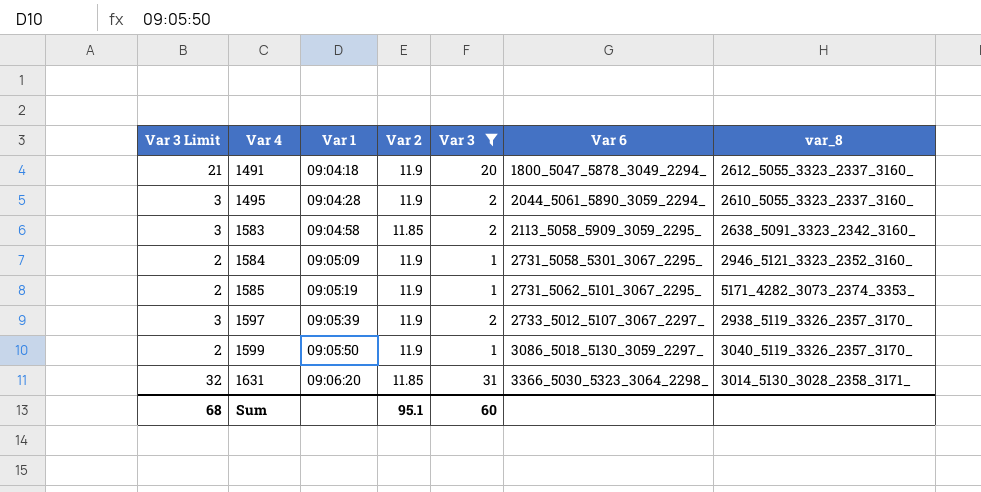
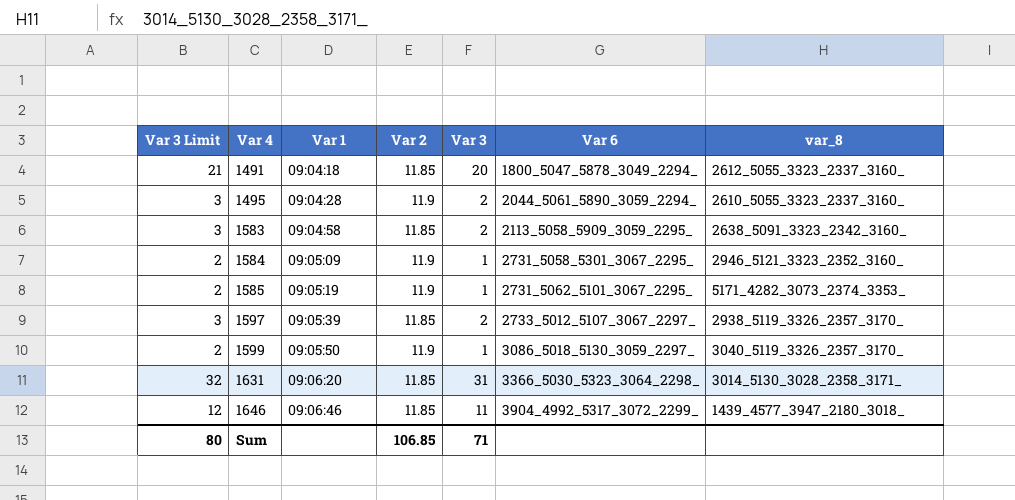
filter: Var 3 != 11 -> none
1491 | Var 2: 11.9 -> 11.85
1597 | Var 2: 11.9 -> 11.85
Sum | Var 3 Limit: 68 -> 80
Sum | Var 2: 95.1 -> 106.85
Sum | Var 3: 60 -> 71

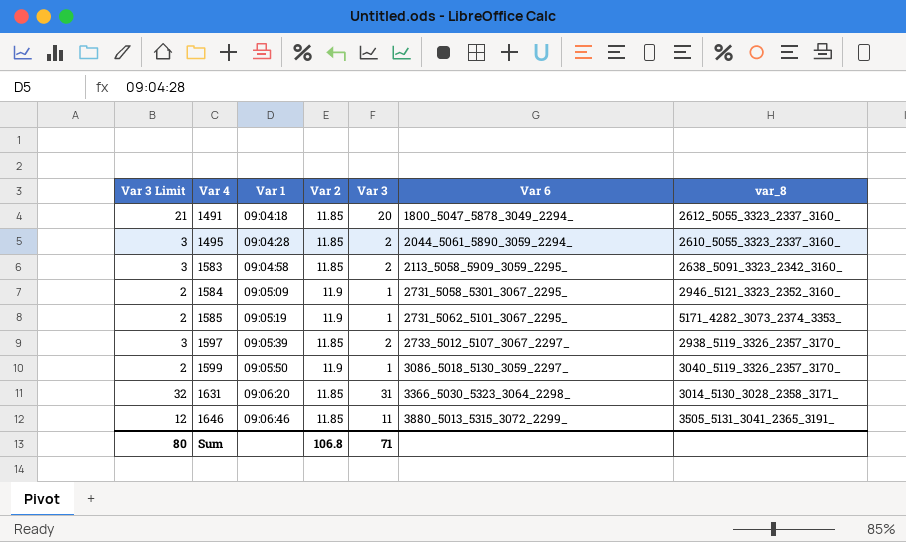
1495 | Var 2: 11.9 -> 11.85
1646 | Var 6: 3904_4992_5317_3072_2299_ -> 3880_5013_5315_3072_2299_
1646 | var_8: 1439_4577_3947_2180_3018_ -> 3505_5131_3041_2365_3191_
Sum | Var 2: 106.85 -> 106.8

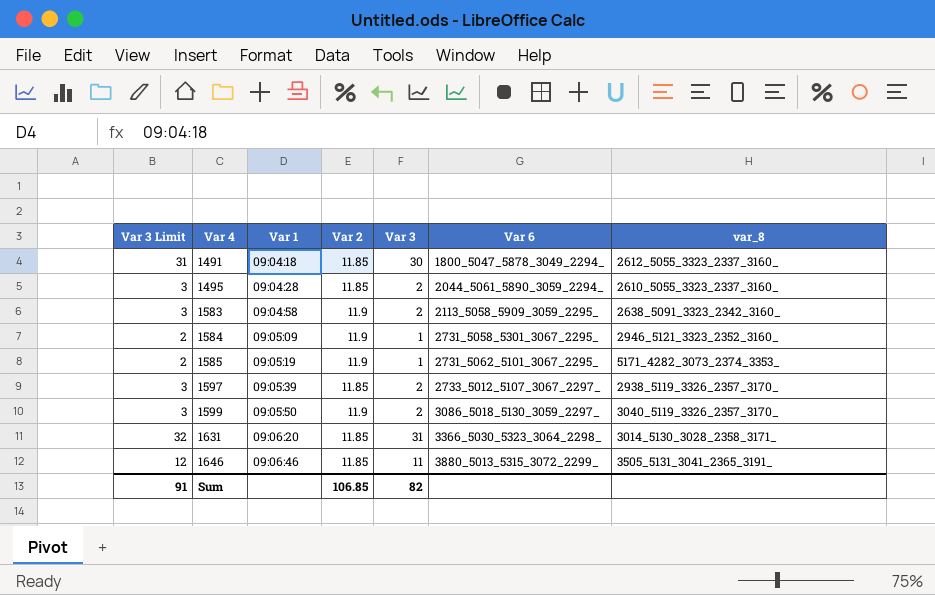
1491 | Var 3 Limit: 21 -> 31
1491 | Var 3: 20 -> 30
1583 | Var 2: 11.85 -> 11.9
1599 | Var 3 Limit: 2 -> 3
1599 | Var 3: 1 -> 2
Sum | Var 3 Limit: 80 -> 91
Sum | Var 2: 106.8 -> 106.85
Sum | Var 3: 71 -> 82

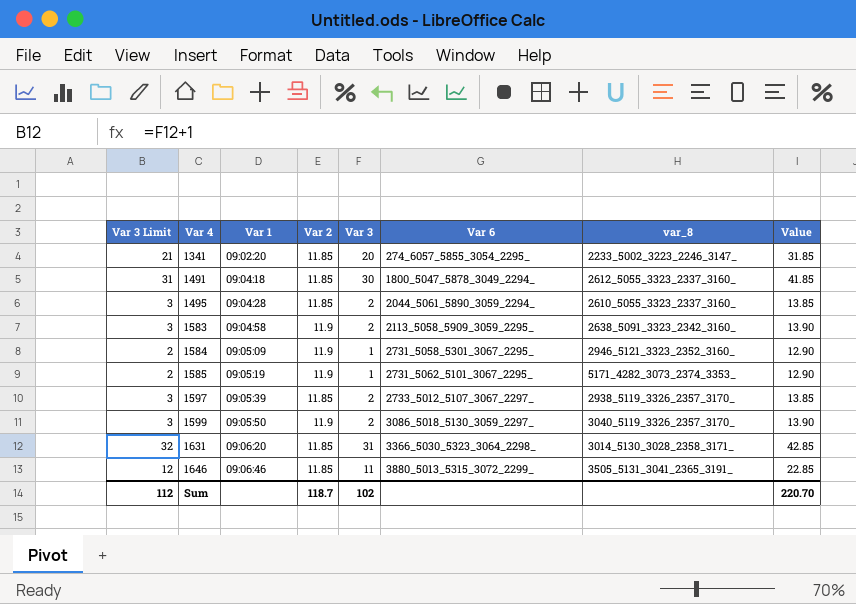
column Value | formula: none -> [Var 2] + [Var 3]
row 1341: none -> 21 | 09:02:20 | 11.85 | 20 | 274_6057_5855_3054_2295_ | 2233_5002_3223_2246_3147_ | 31.85
Sum | Var 3 Limit: 91 -> 112
Sum | Var 2: 106.85 -> 118.7
Sum | Var 3: 82 -> 102

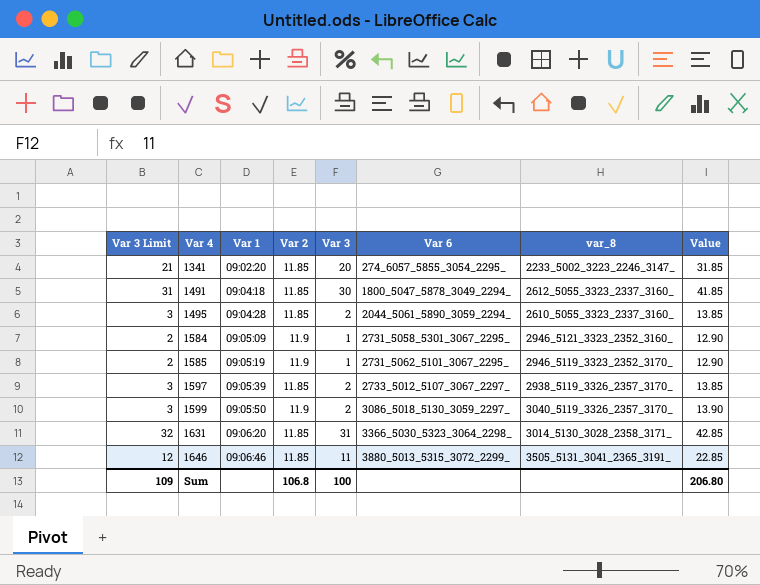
row 1583: 3 | 09:04:58 | 11.9 | 2 | 2113_5058_5909_3059_2295_ | 2638_5091_3323_2342_3160_ | 13.90 -> none
1585 | var_8: 5171_4282_3073_2374_3353_ -> 2946_5119_3323_2352_3170_
Sum | Var 3 Limit: 112 -> 109
Sum | Var 2: 118.7 -> 106.8
Sum | Var 3: 102 -> 100
Sum | Value: 220.70 -> 206.80

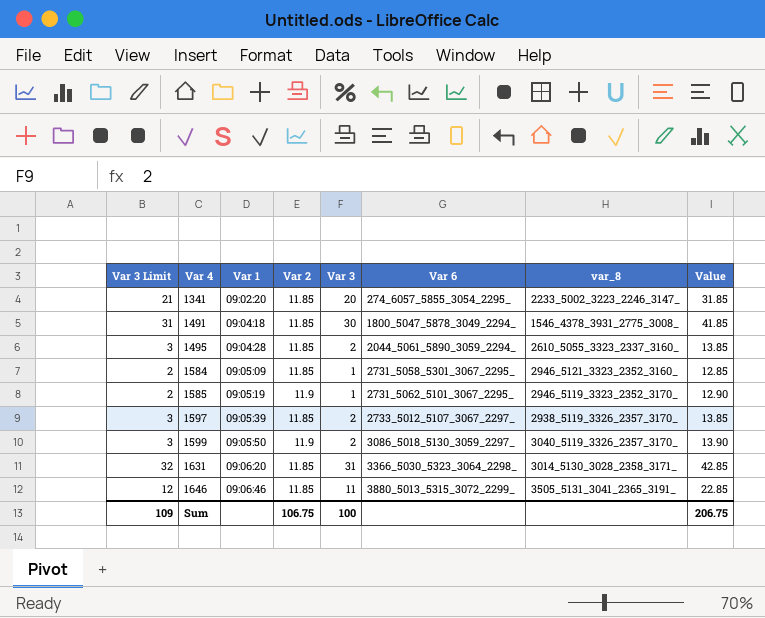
1491 | var_8: 2612_5055_3323_2337_3160_ -> 1546_4378_3931_2775_3008_
1584 | Var 2: 11.9 -> 11.85
1584 | Value: 12.90 -> 12.85
Sum | Var 2: 106.8 -> 106.75
Sum | Value: 206.80 -> 206.75

